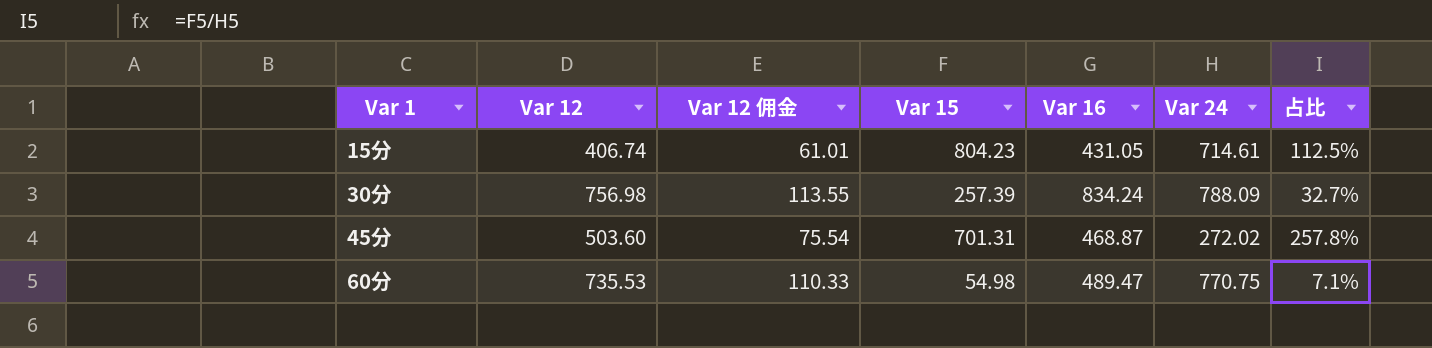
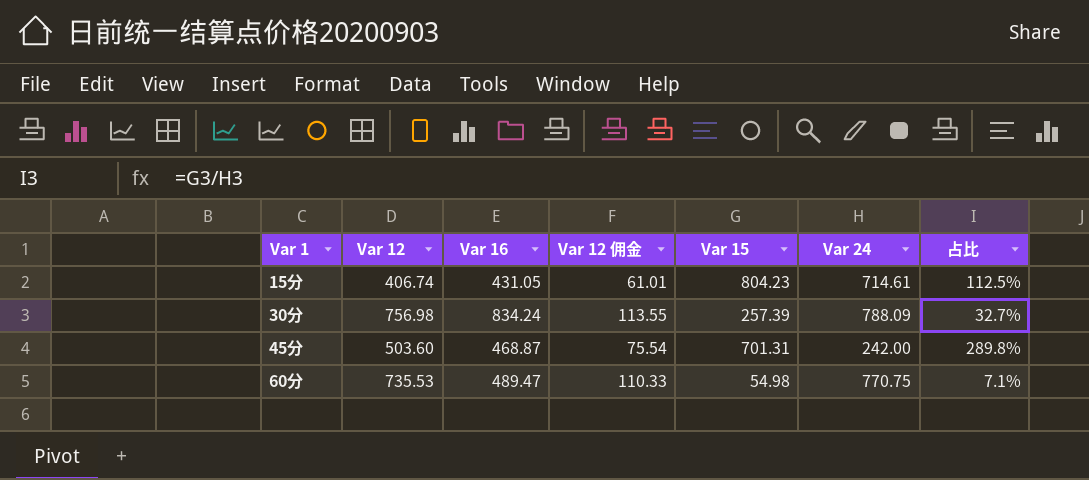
column Var 16 | position: 5 -> 3
45分 | Var 24: 272.02 -> 242.00
45分 | 占比: 257.8% -> 289.8%

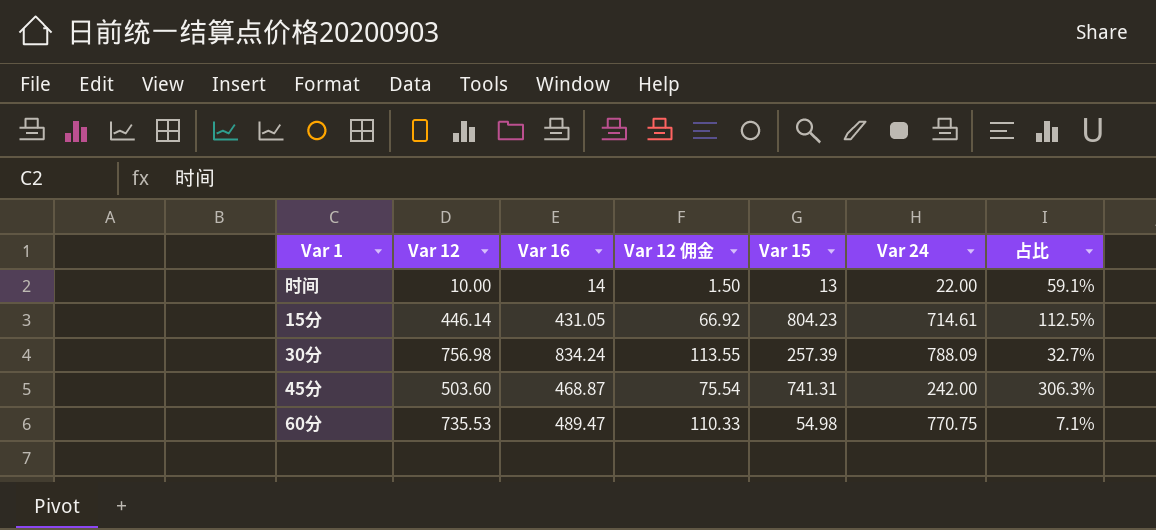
row 时间: none -> 10.00 | 14 | 1.50 | 13 | 22.00 | 59.1%
15分 | Var 12: 406.74 -> 446.14
15分 | Var 12 佣金: 61.01 -> 66.92
45分 | Var 15: 701.31 -> 741.31
45分 | 占比: 289.8% -> 306.3%

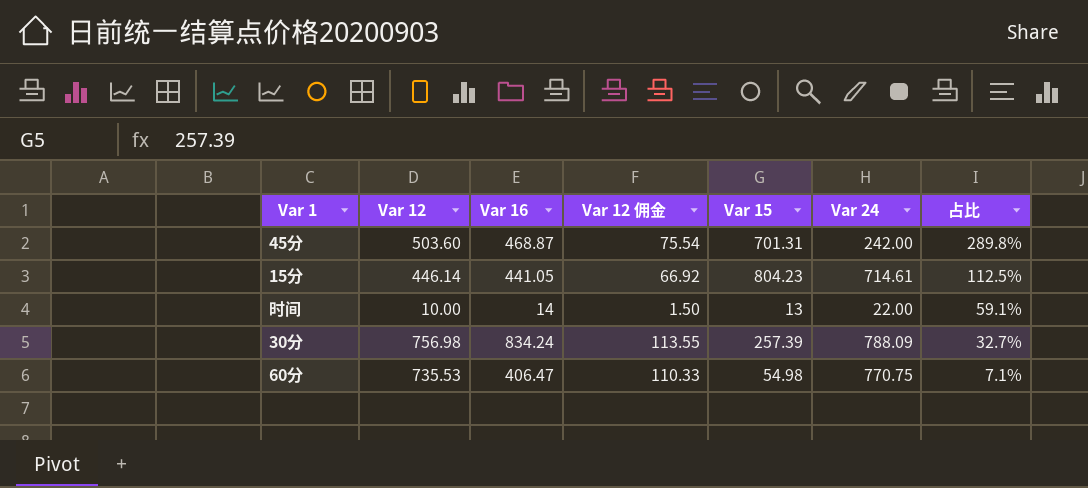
row order: none -> 占比 descending
45分 | Var 15: 741.31 -> 701.31
45分 | 占比: 306.3% -> 289.8%
15分 | Var 16: 431.05 -> 441.05
60分 | Var 16: 489.47 -> 406.47

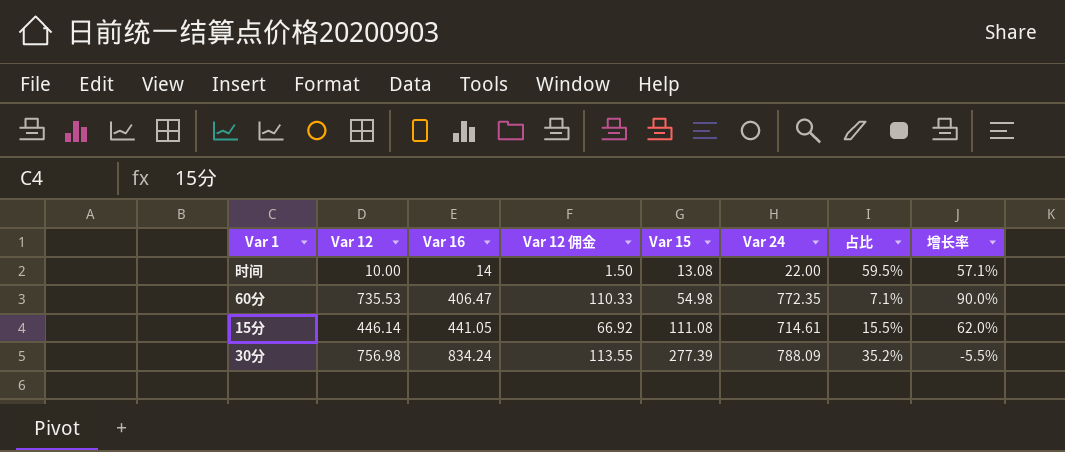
row order: 占比 descending -> Var 16 ascending
column 增长率 | formula: none -> ([Var 24] - [Var 16]) / [Var 16]
row 45分: 503.60 | 468.87 | 75.54 | 701.31 | 242.00 | 289.8% -> none
时间 | Var 15: 13 -> 13.08
时间 | 占比: 59.1% -> 59.5%
60分 | Var 24: 770.75 -> 772.35
15分 | Var 15: 804.23 -> 111.08
15分 | 占比: 112.5% -> 15.5%
30分 | Var 15: 257.39 -> 277.39
30分 | 占比: 32.7% -> 35.2%

